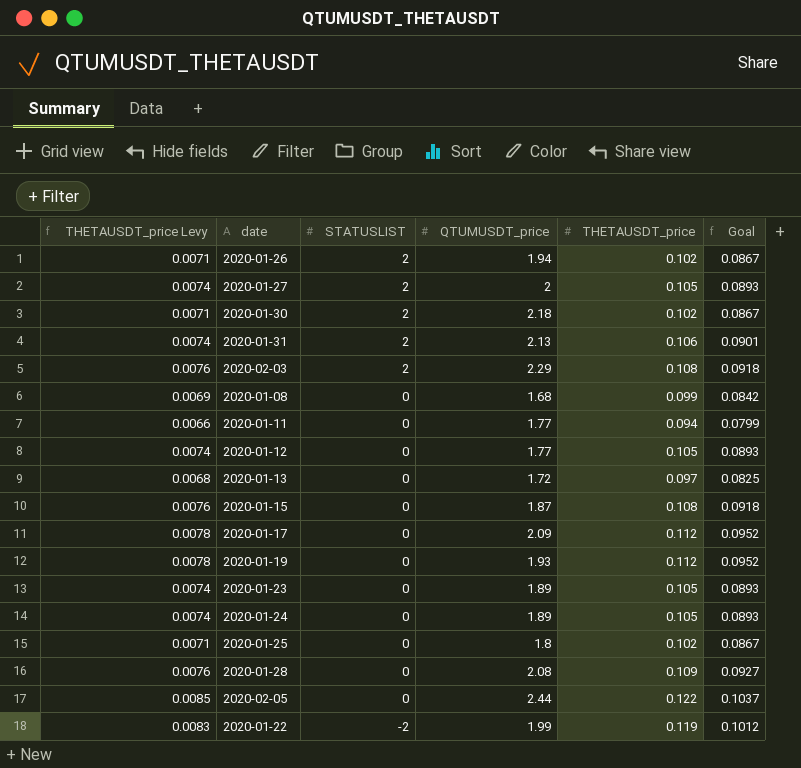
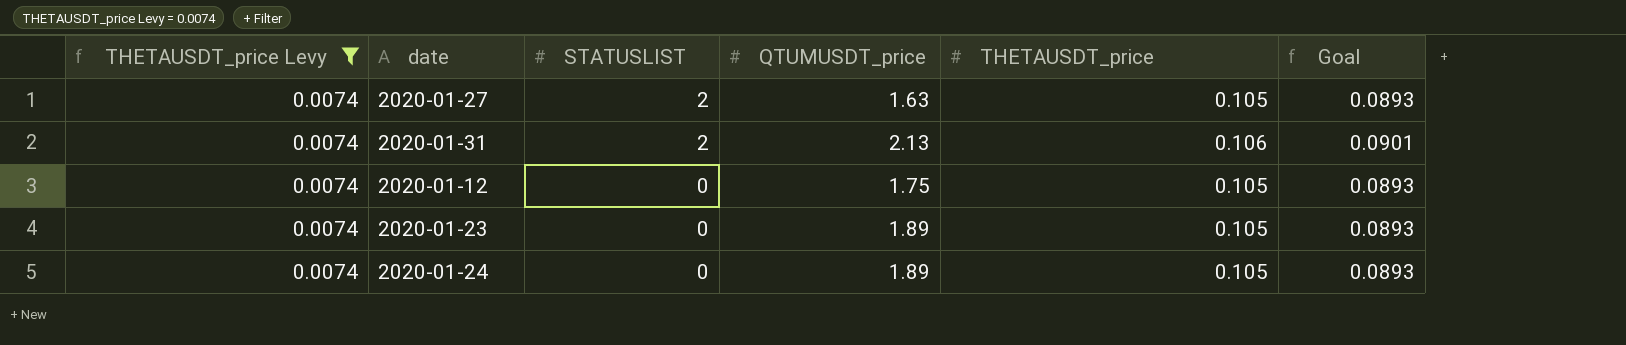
filter: none -> THETAUSDT_price Levy = 0.0074
2020-01-27 | QTUMUSDT_price: 2 -> 1.63
2020-01-12 | QTUMUSDT_price: 1.77 -> 1.75

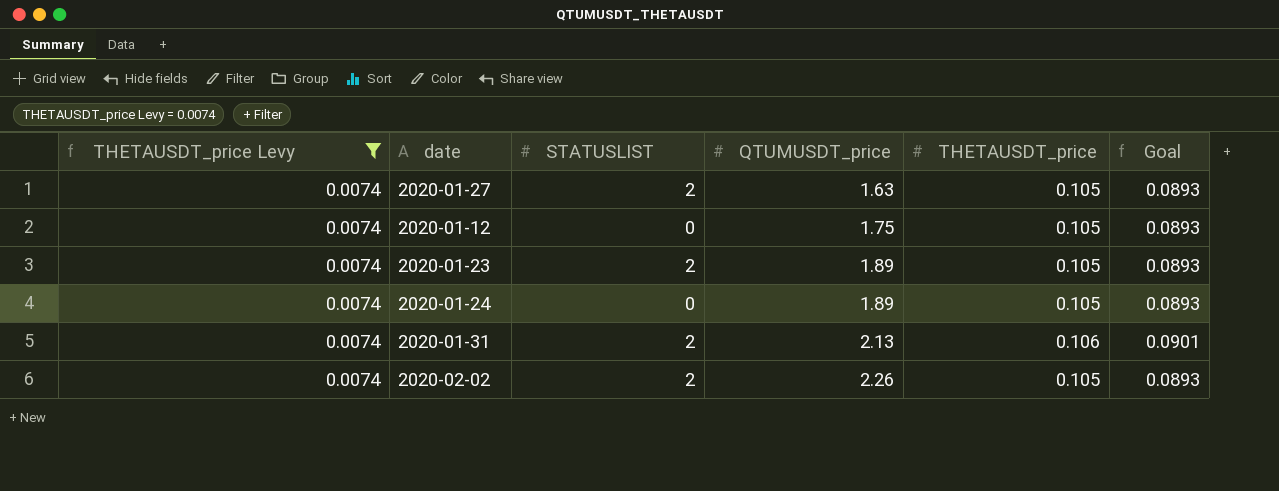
row order: STATUSLIST descending -> QTUMUSDT_price ascending
2020-01-23 | STATUSLIST: 0 -> 2
row 2020-02-02: none -> 0.0074 | 2 | 2.26 | 0.105 | 0.0893

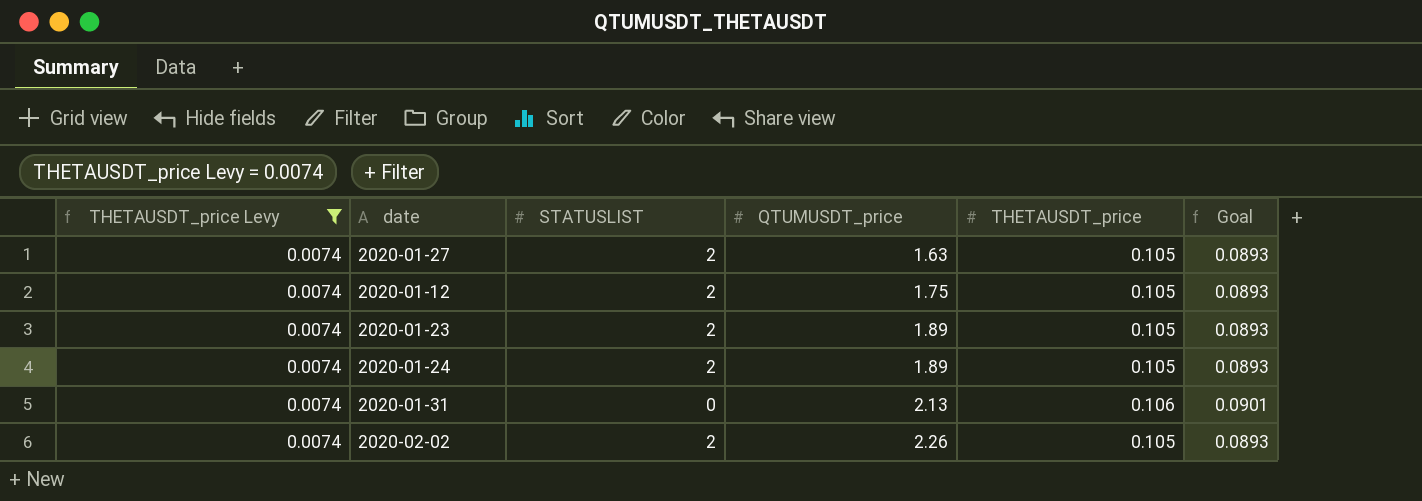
2020-01-12 | STATUSLIST: 0 -> 2
2020-01-24 | STATUSLIST: 0 -> 2
2020-01-31 | STATUSLIST: 2 -> 0

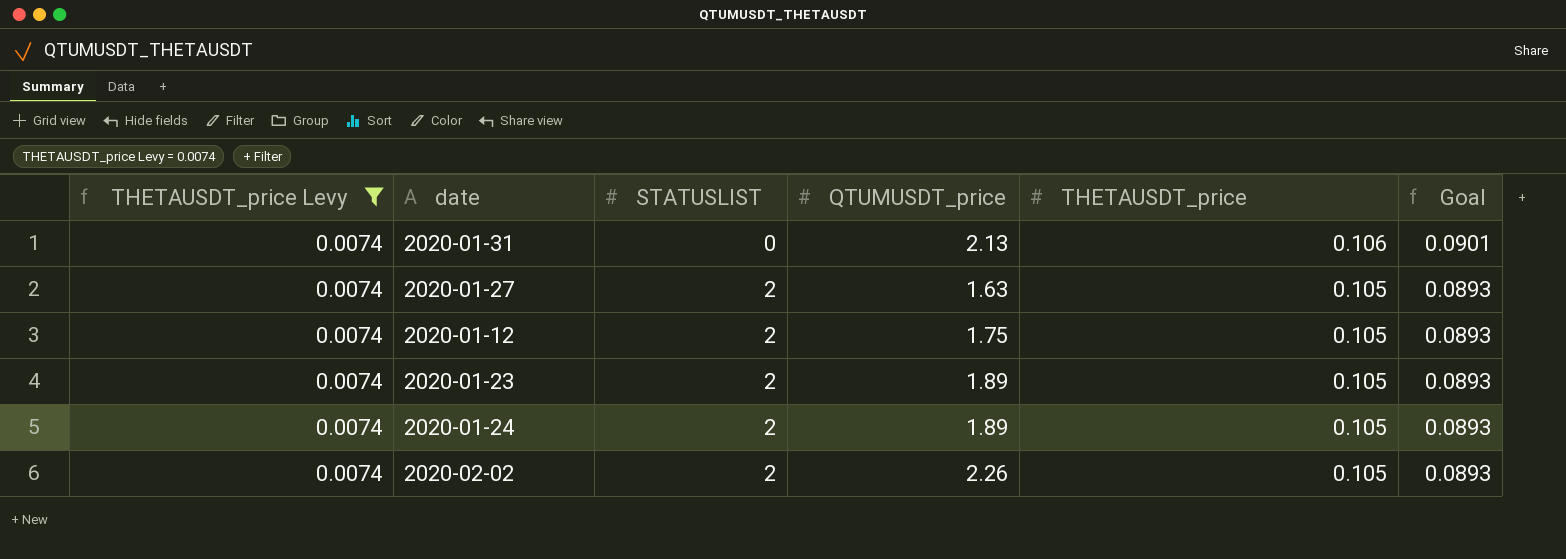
row order: QTUMUSDT_price ascending -> STATUSLIST ascending

